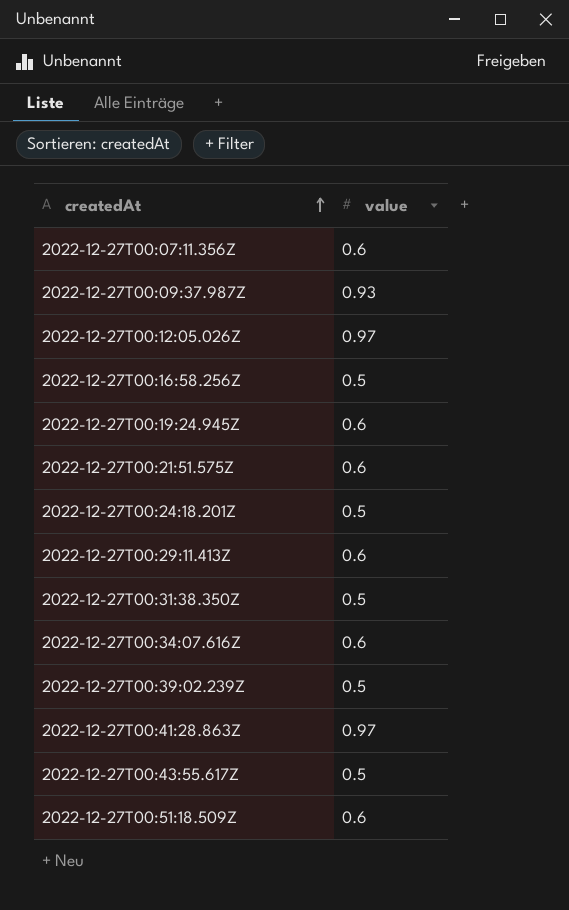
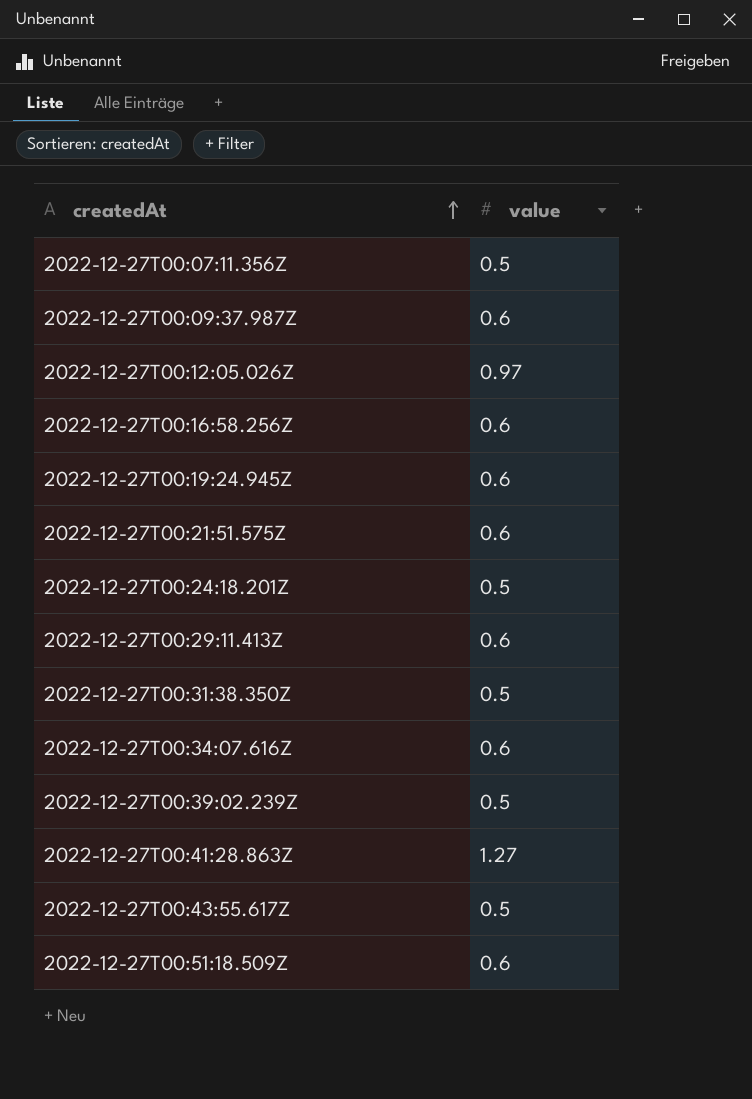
2022-12-27T00:07:11.356Z | value: 0.6 -> 0.5
2022-12-27T00:09:37.987Z | value: 0.93 -> 0.6
2022-12-27T00:16:58.256Z | value: 0.5 -> 0.6
2022-12-27T00:41:28.863Z | value: 0.97 -> 1.27

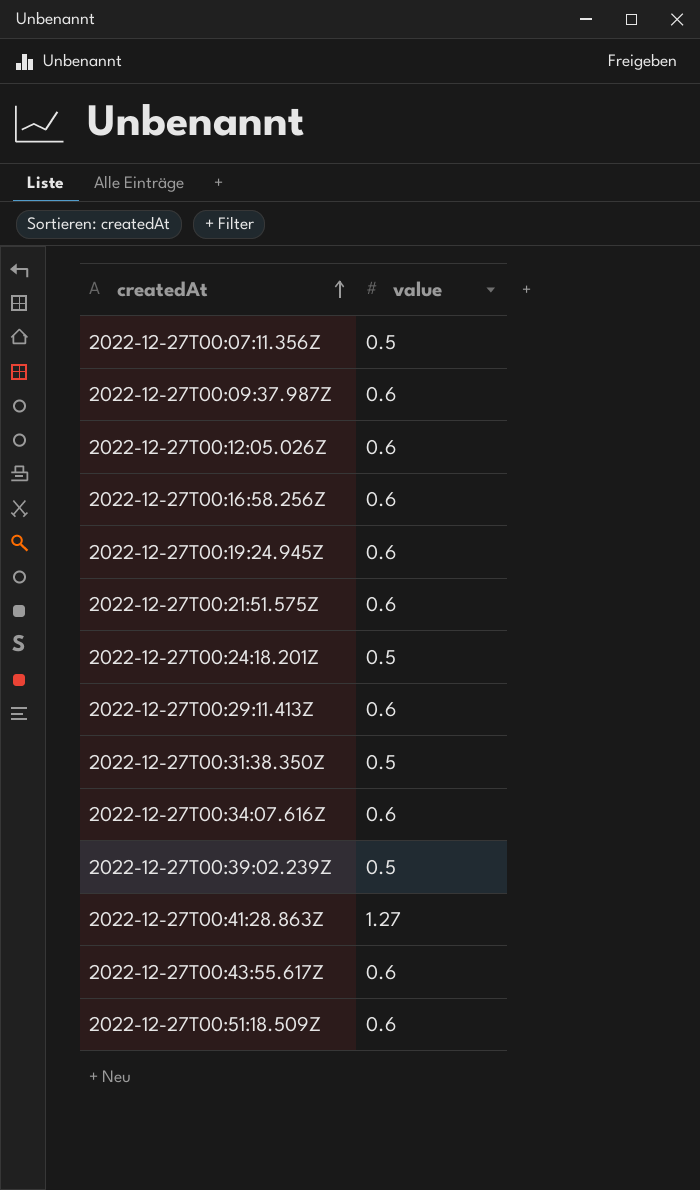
2022-12-27T00:12:05.026Z | value: 0.97 -> 0.6
2022-12-27T00:43:55.617Z | value: 0.5 -> 0.6

